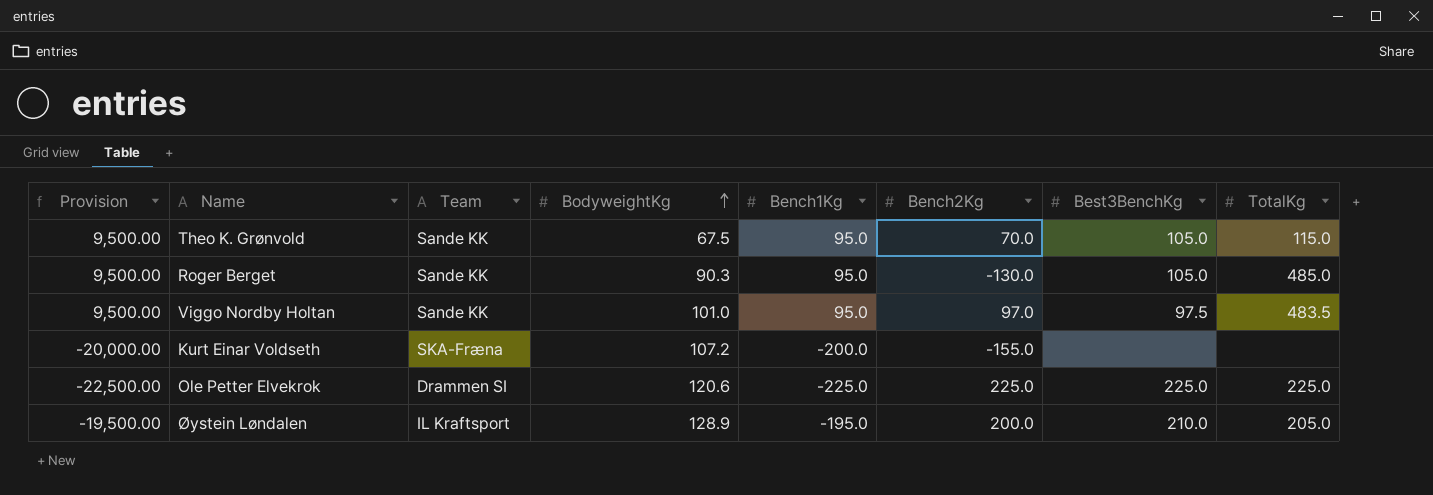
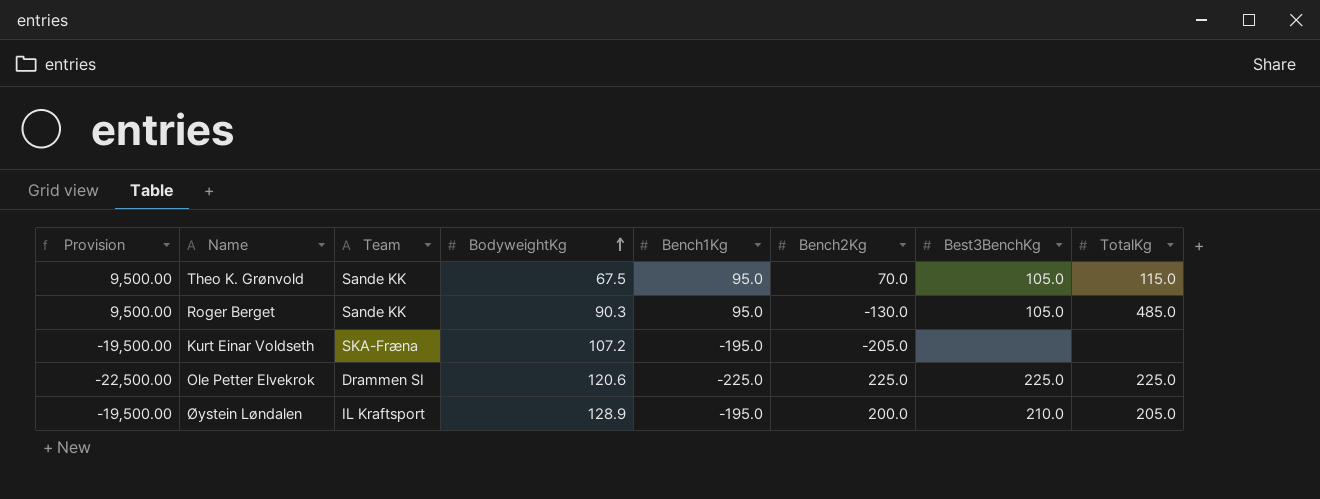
row Viggo Nordby Holtan: 9,500.00 | Sande KK | 101.0 | 95.0 | 97.0 | 97.5 | 483.5 -> none
Kurt Einar Voldseth | Provision: -20,000.00 -> -19,500.00
Kurt Einar Voldseth | Bench1Kg: -200.0 -> -195.0
Kurt Einar Voldseth | Bench2Kg: -155.0 -> -205.0

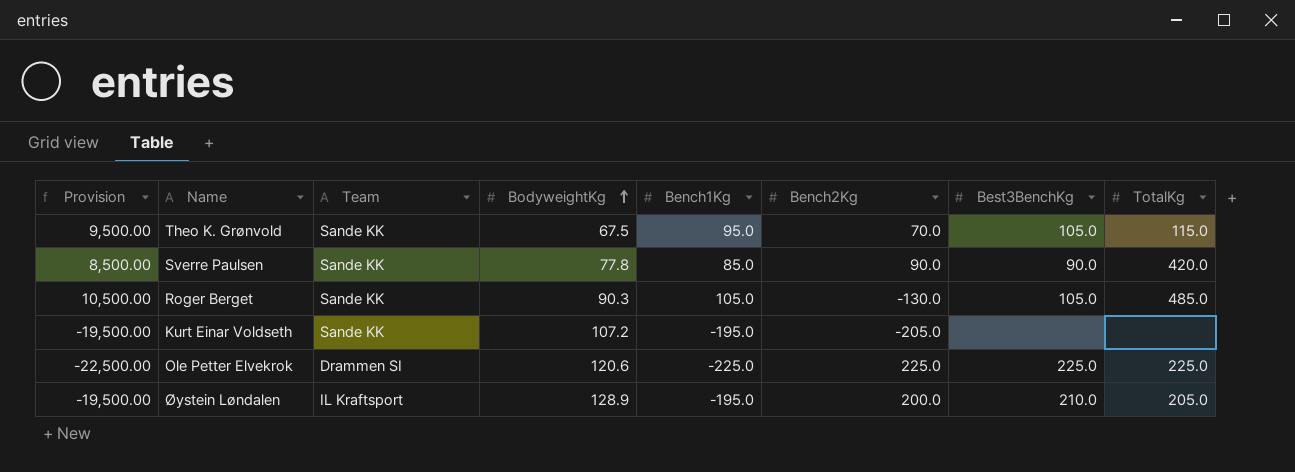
row Sverre Paulsen: none -> 8,500.00 | Sande KK | 77.8 | 85.0 | 90.0 | 90.0 | 420.0
Roger Berget | Provision: 9,500.00 -> 10,500.00
Roger Berget | Bench1Kg: 95.0 -> 105.0
Kurt Einar Voldseth | Team: SKA-Fræna -> Sande KK

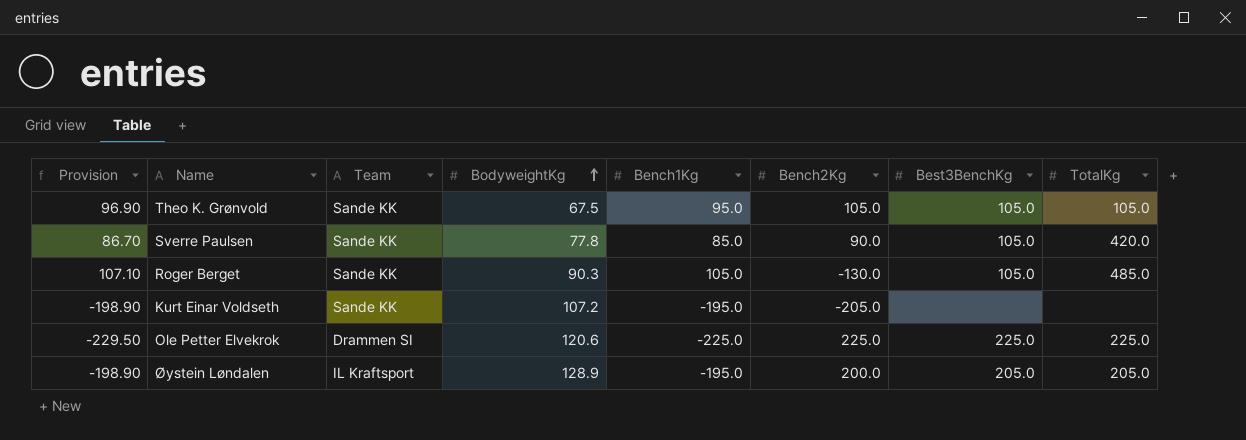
column Provision | formula: [Bench1Kg] * 100 -> [Bench1Kg] * 1.02
Theo K. Grønvold | Bench2Kg: 70.0 -> 105.0
Theo K. Grønvold | TotalKg: 115.0 -> 105.0
Sverre Paulsen | Best3BenchKg: 90.0 -> 105.0
Øystein Løndalen | Best3BenchKg: 210.0 -> 205.0

